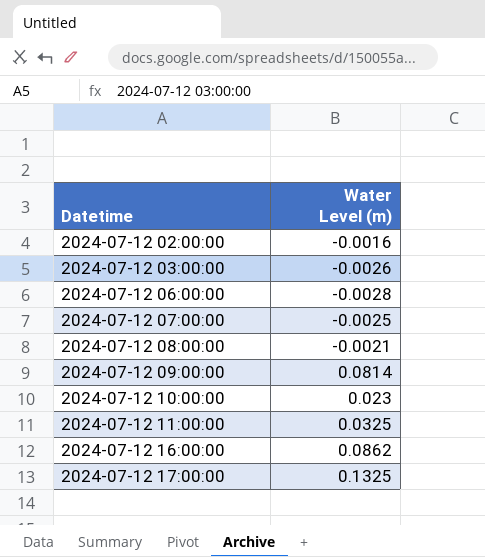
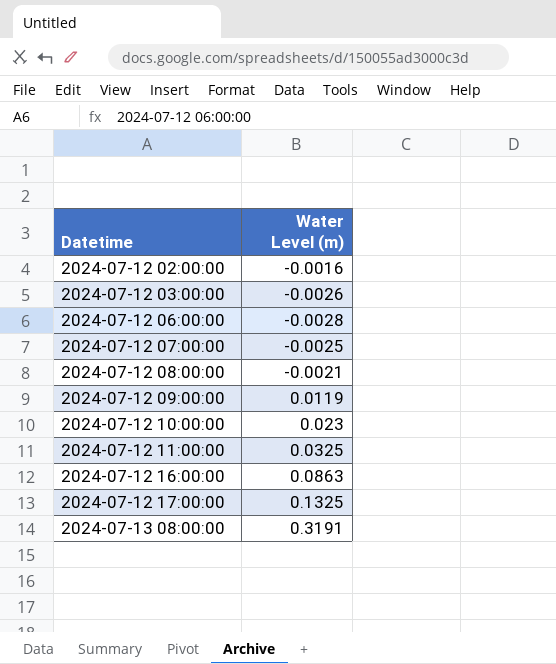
2024-07-12 09:00:00 | Water Level (m): 0.0814 -> 0.0119
2024-07-12 16:00:00 | Water Level (m): 0.0862 -> 0.0863
row 2024-07-13 08:00:00: none -> 0.3191

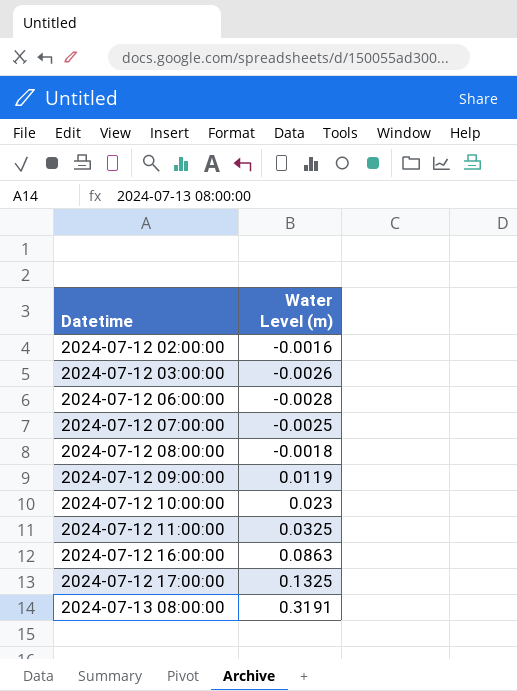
2024-07-12 08:00:00 | Water Level (m): -0.0021 -> -0.0018

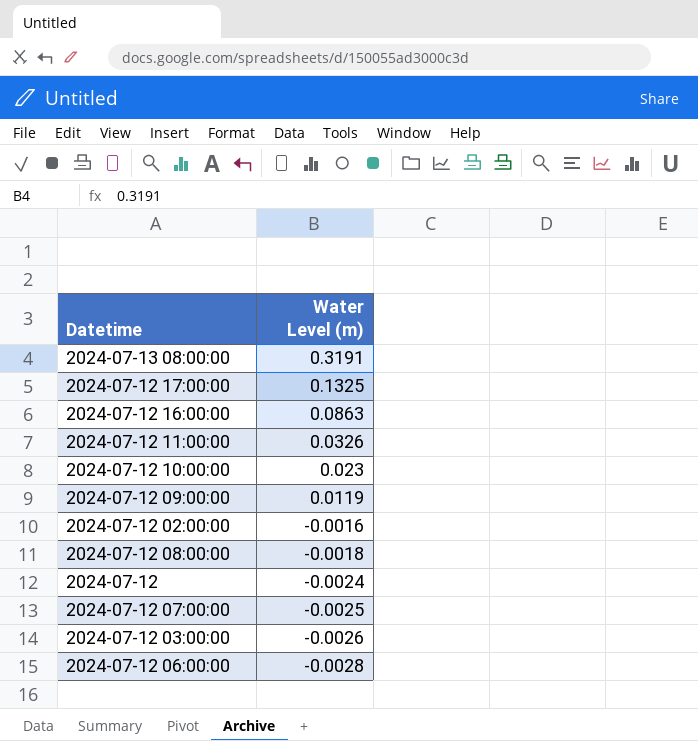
row order: Datetime ascending -> Water Level (m) descending
2024-07-12 11:00:00 | Water Level (m): 0.0325 -> 0.0326
row 2024-07-12: none -> -0.0024

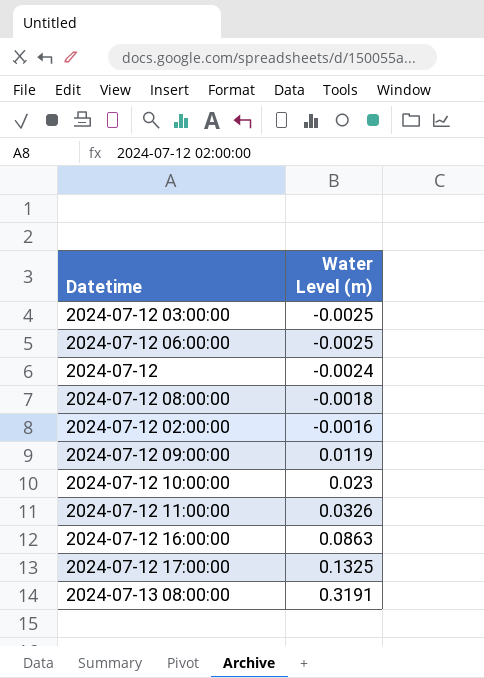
row order: Water Level (m) descending -> Water Level (m) ascending
row 2024-07-12 07:00:00: -0.0025 -> none
2024-07-12 03:00:00 | Water Level (m): -0.0026 -> -0.0025
2024-07-12 06:00:00 | Water Level (m): -0.0028 -> -0.0025

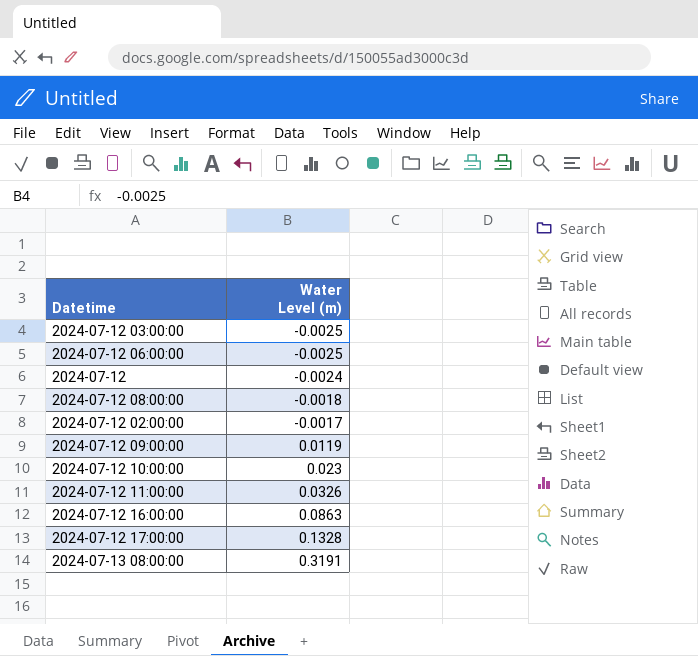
2024-07-12 02:00:00 | Water Level (m): -0.0016 -> -0.0017
2024-07-12 17:00:00 | Water Level (m): 0.1325 -> 0.1328

